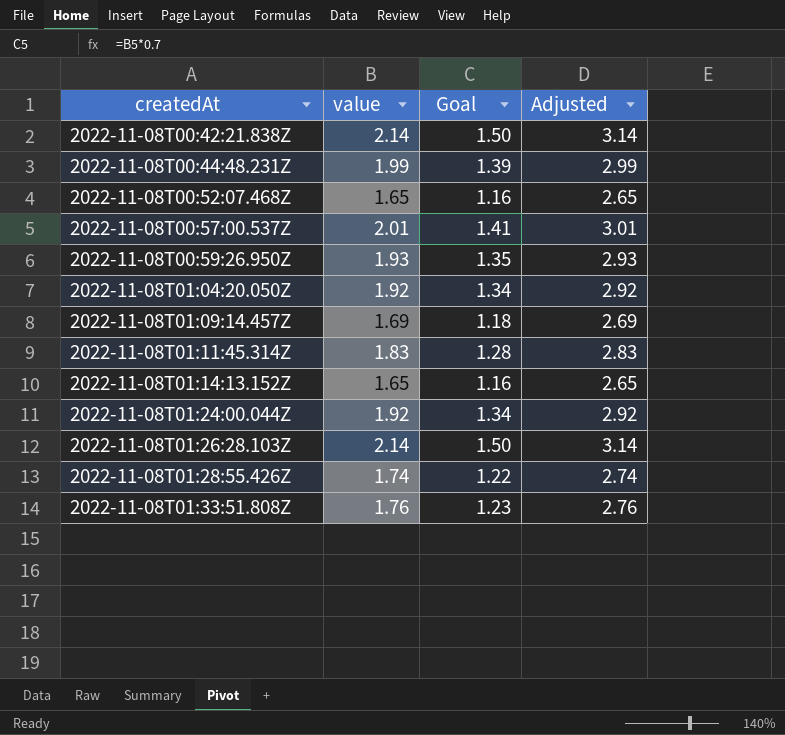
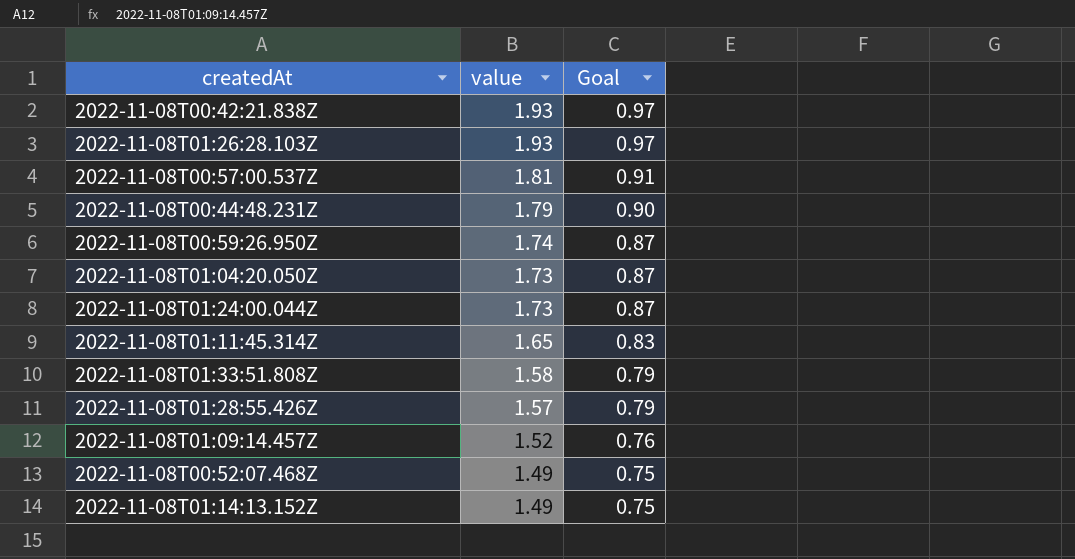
row order: createdAt ascending -> value descending
column Adjusted | formula: [value] + 1 -> none
column Goal | formula: [value] * 0.7 -> [value] * 0.5
2022-11-08T00:42:21.838Z | value: 2.14 -> 1.93
2022-11-08T01:26:28.103Z | value: 2.14 -> 1.93
2022-11-08T00:57:00.537Z | value: 2.01 -> 1.81
2022-11-08T00:44:48.231Z | value: 1.99 -> 1.79
2022-11-08T00:59:26.950Z | value: 1.93 -> 1.74
2022-11-08T01:04:20.050Z | value: 1.92 -> 1.73
2022-11-08T01:24:00.044Z | value: 1.92 -> 1.73
2022-11-08T01:11:45.314Z | value: 1.83 -> 1.65
2022-11-08T01:33:51.808Z | value: 1.76 -> 1.58
2022-11-08T01:28:55.426Z | value: 1.74 -> 1.57
2022-11-08T01:09:14.457Z | value: 1.69 -> 1.52
2022-11-08T00:52:07.468Z | value: 1.65 -> 1.49
2022-11-08T01:14:13.152Z | value: 1.65 -> 1.49

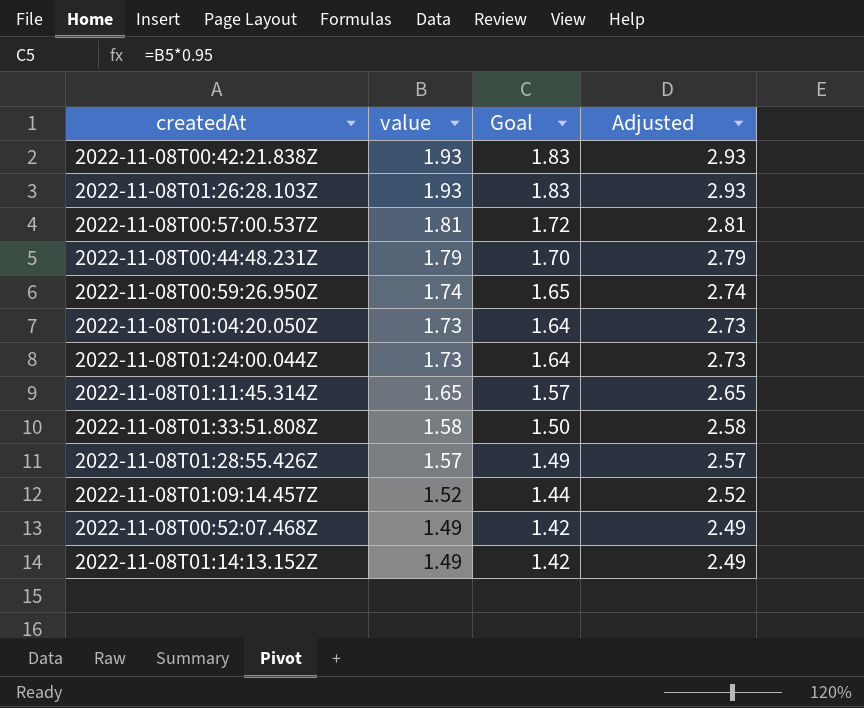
column Goal | formula: [value] * 0.5 -> [value] * 0.95
column Adjusted | formula: none -> [value] + 1

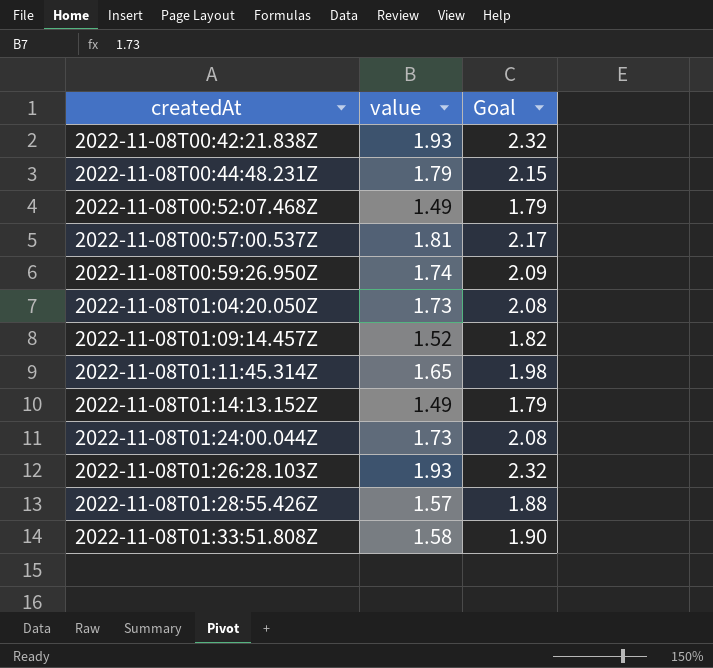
row order: value descending -> createdAt ascending
column Adjusted | formula: [value] + 1 -> none
column Goal | formula: [value] * 0.95 -> [value] * 1.2

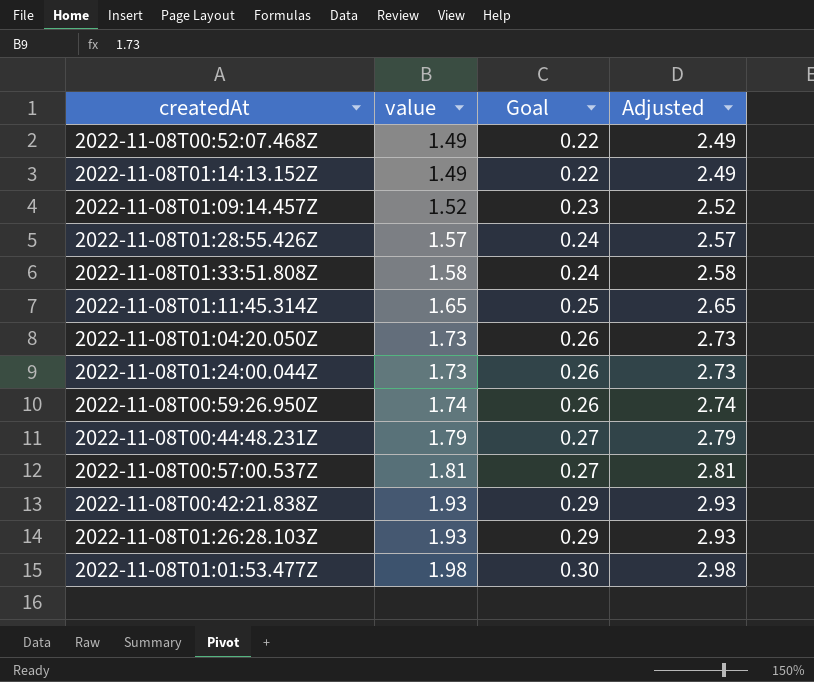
row order: createdAt ascending -> value ascending
column Goal | formula: [value] * 1.2 -> [value] * 0.15
column Adjusted | formula: none -> [value] + 1
row 2022-11-08T01:01:53.477Z: none -> 1.98 | 0.30 | 2.98

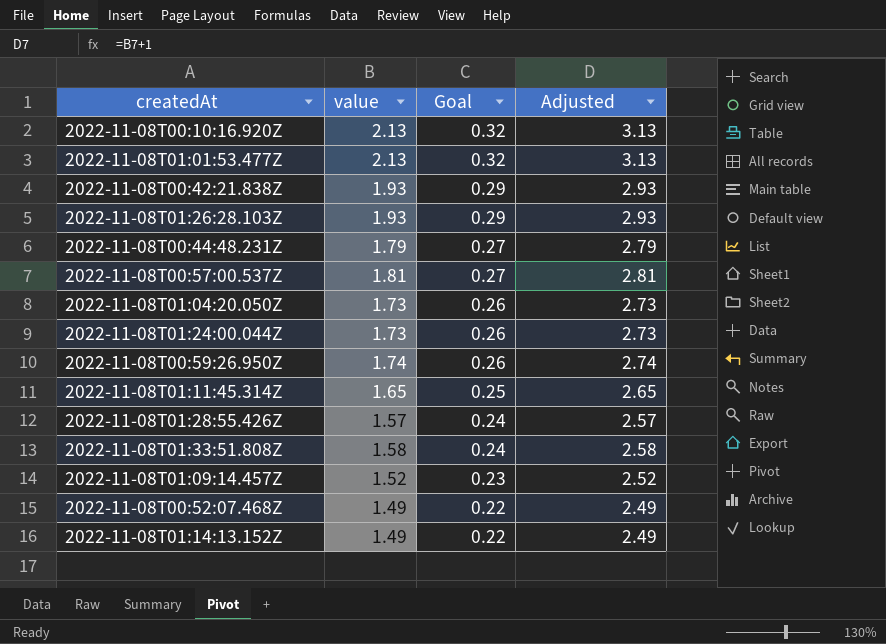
row order: value ascending -> Goal descending
row 2022-11-08T00:10:16.920Z: none -> 2.13 | 0.32 | 3.13
2022-11-08T01:01:53.477Z | value: 1.98 -> 2.13
2022-11-08T01:01:53.477Z | Goal: 0.30 -> 0.32
2022-11-08T01:01:53.477Z | Adjusted: 2.98 -> 3.13

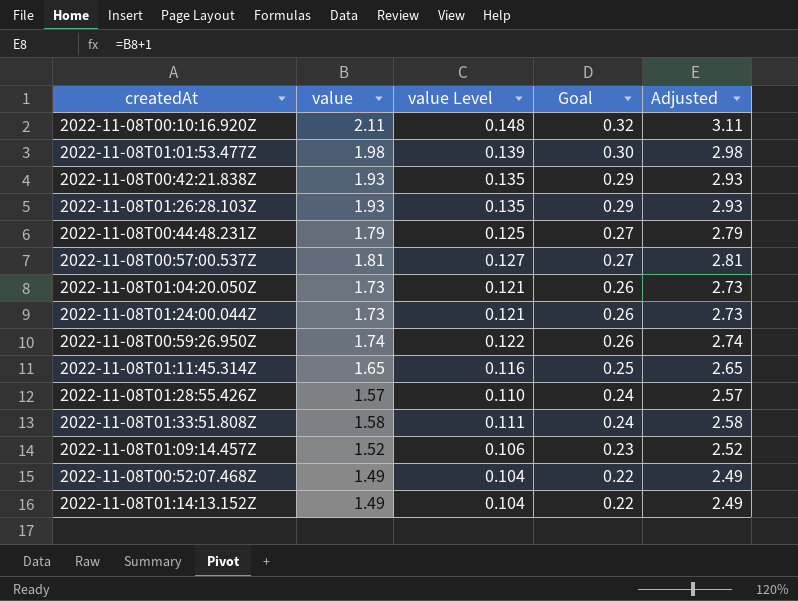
column value Level | formula: none -> [value] * 0.07
2022-11-08T00:10:16.920Z | value: 2.13 -> 2.11
2022-11-08T00:10:16.920Z | Adjusted: 3.13 -> 3.11
2022-11-08T01:01:53.477Z | value: 2.13 -> 1.98
2022-11-08T01:01:53.477Z | Goal: 0.32 -> 0.30
2022-11-08T01:01:53.477Z | Adjusted: 3.13 -> 2.98

